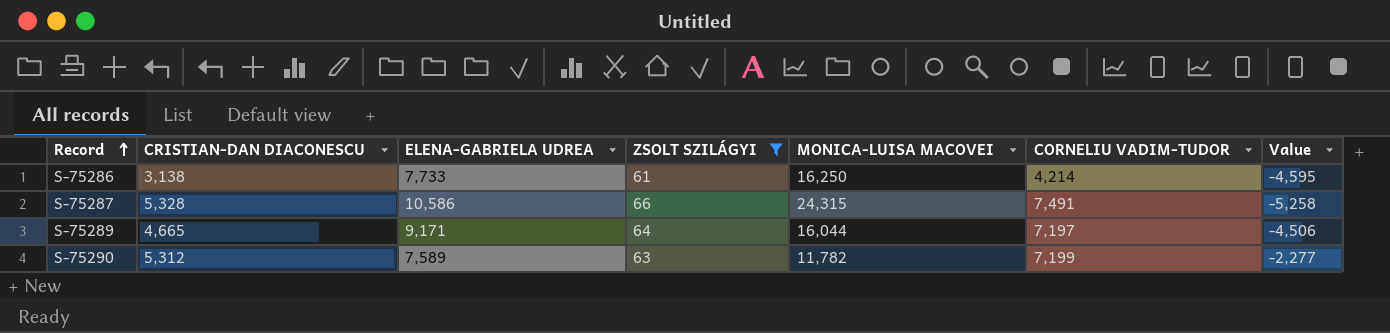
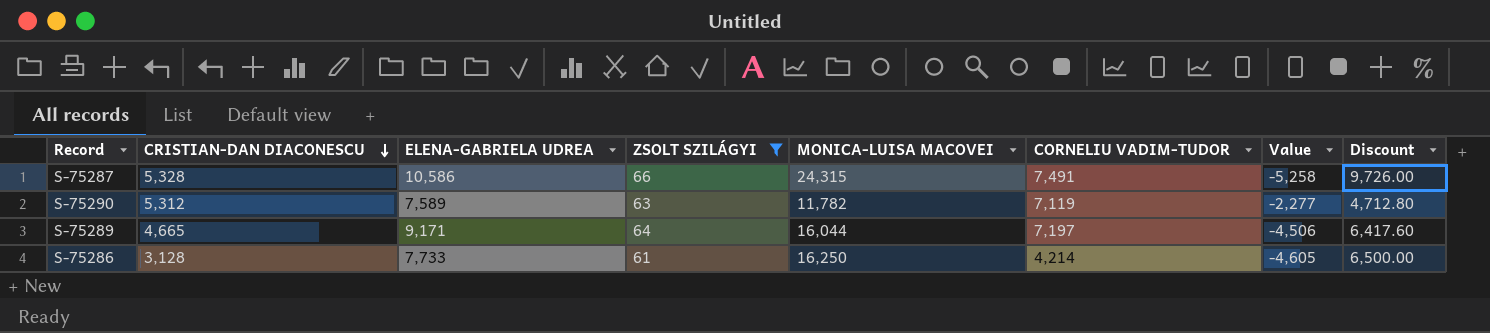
row order: Record ascending -> CRISTIAN-DAN DIACONESCU descending
column Discount | formula: none -> [MONICA-LUISA MACOVEI] * 0.4
S-75290 | CORNELIU VADIM-TUDOR: 7,199 -> 7,119
S-75286 | CRISTIAN-DAN DIACONESCU: 3,138 -> 3,128
S-75286 | Value: -4,595 -> -4,605

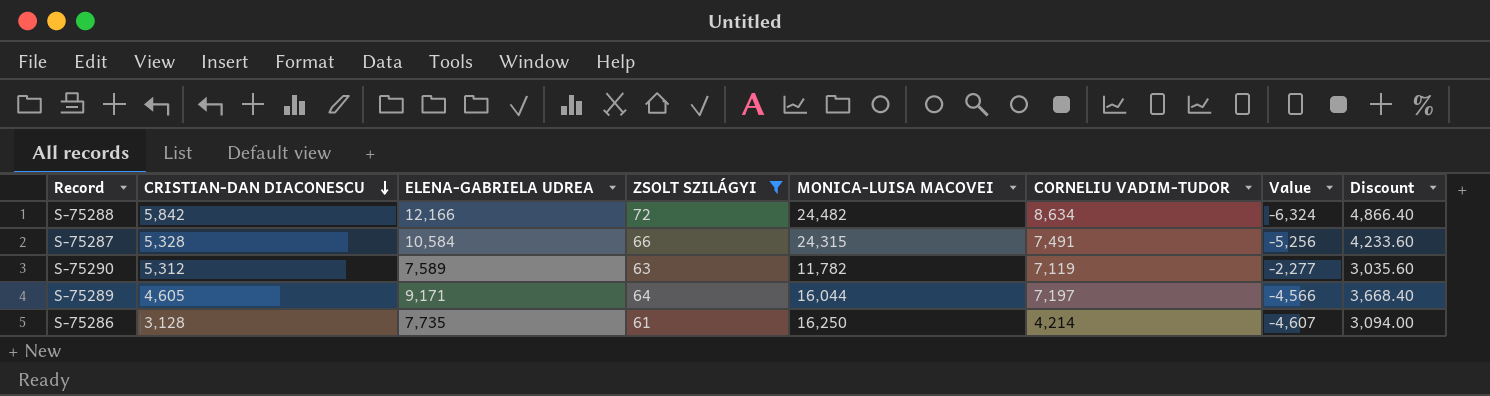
column Discount | formula: [MONICA-LUISA MACOVEI] * 0.4 -> [ELENA-GABRIELA UDREA] * 0.4
row S-75288: none -> 5,842 | 12,166 | 72 | 24,482 | 8,634 | -6,324 | 4,866.40
S-75287 | ELENA-GABRIELA UDREA: 10,586 -> 10,584
S-75287 | Value: -5,258 -> -5,256
S-75289 | CRISTIAN-DAN DIACONESCU: 4,665 -> 4,605
S-75289 | Value: -4,506 -> -4,566
S-75286 | ELENA-GABRIELA UDREA: 7,733 -> 7,735
S-75286 | Value: -4,605 -> -4,607

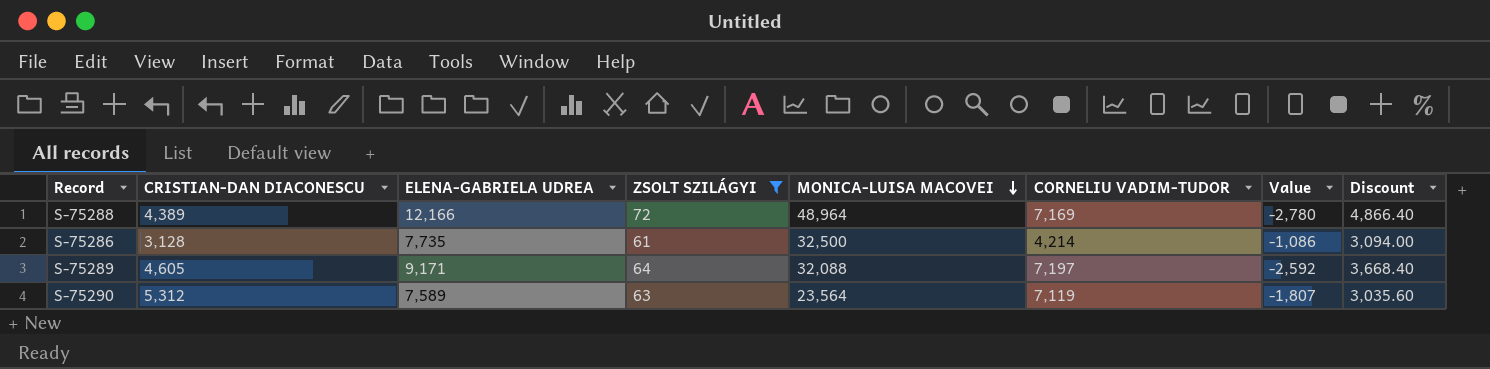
row order: CRISTIAN-DAN DIACONESCU descending -> MONICA-LUISA MACOVEI descending
column Value | formula: [CRISTIAN-DAN DIACONESCU] - [ELENA-GABRIELA UDREA] -> [CRISTIAN-DAN DIACONESCU] - [CORNELIU VADIM-TUDOR]
row S-75287: 5,328 | 10,584 | 66 | 24,315 | 7,491 | -5,256 | 4,233.60 -> none
S-75288 | CRISTIAN-DAN DIACONESCU: 5,842 -> 4,389
S-75288 | MONICA-LUISA MACOVEI: 24,482 -> 48,964
S-75288 | CORNELIU VADIM-TUDOR: 8,634 -> 7,169
S-75286 | MONICA-LUISA MACOVEI: 16,250 -> 32,500
S-75289 | MONICA-LUISA MACOVEI: 16,044 -> 32,088
S-75290 | MONICA-LUISA MACOVEI: 11,782 -> 23,564

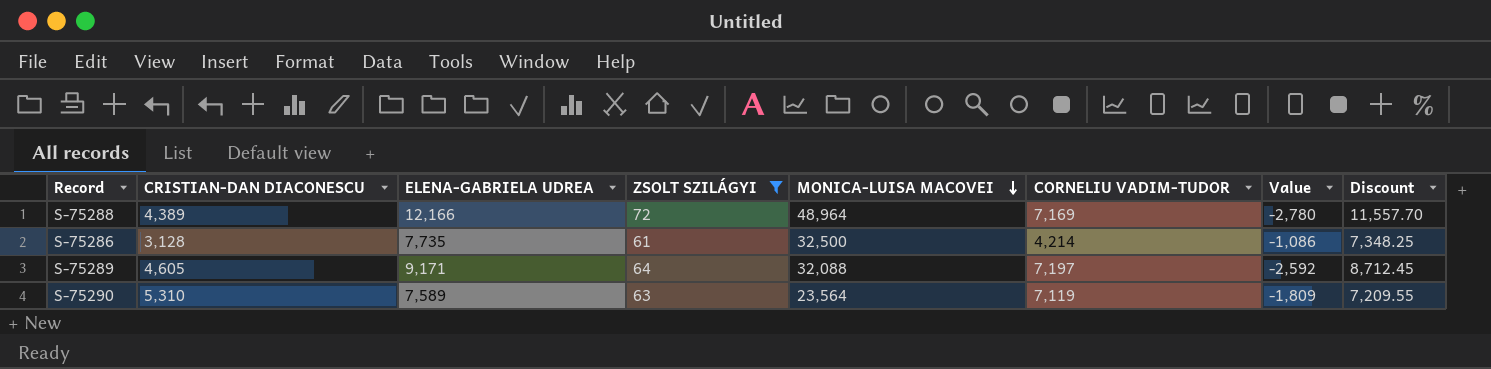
column Discount | formula: [ELENA-GABRIELA UDREA] * 0.4 -> [ELENA-GABRIELA UDREA] * 0.95
S-75290 | CRISTIAN-DAN DIACONESCU: 5,312 -> 5,310
S-75290 | Value: -1,807 -> -1,809

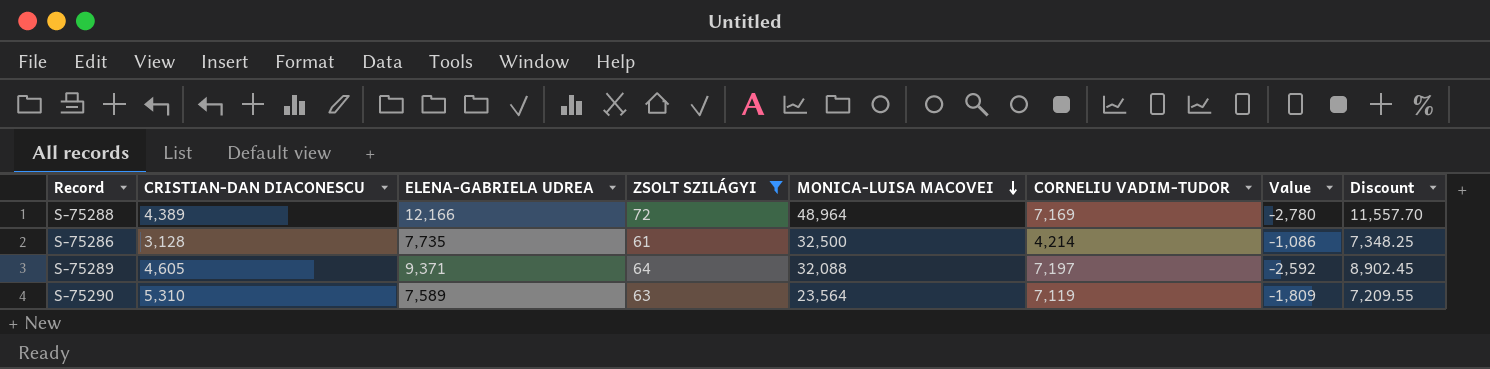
S-75289 | ELENA-GABRIELA UDREA: 9,171 -> 9,371
S-75289 | Discount: 8,712.45 -> 8,902.45

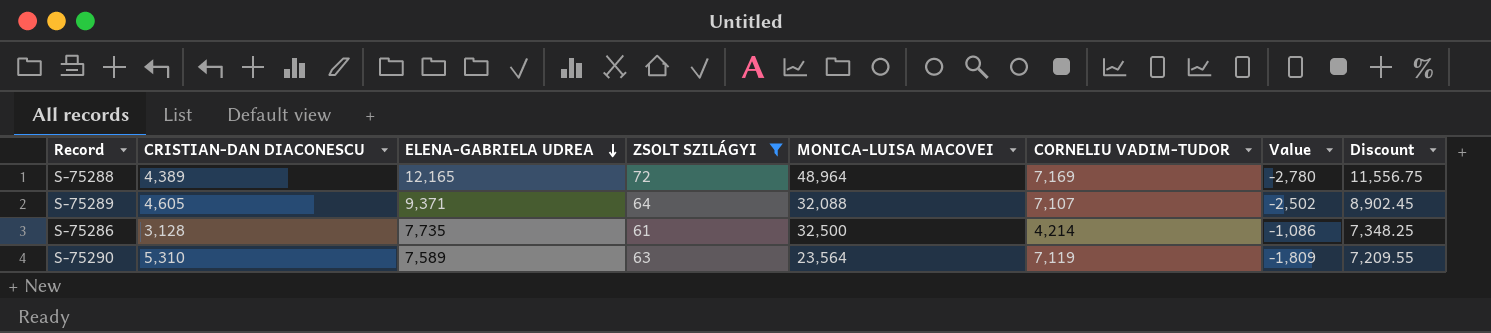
row order: MONICA-LUISA MACOVEI descending -> ELENA-GABRIELA UDREA descending
S-75288 | ELENA-GABRIELA UDREA: 12,166 -> 12,165
S-75288 | Discount: 11,557.70 -> 11,556.75
S-75289 | CORNELIU VADIM-TUDOR: 7,197 -> 7,107
S-75289 | Value: -2,592 -> -2,502

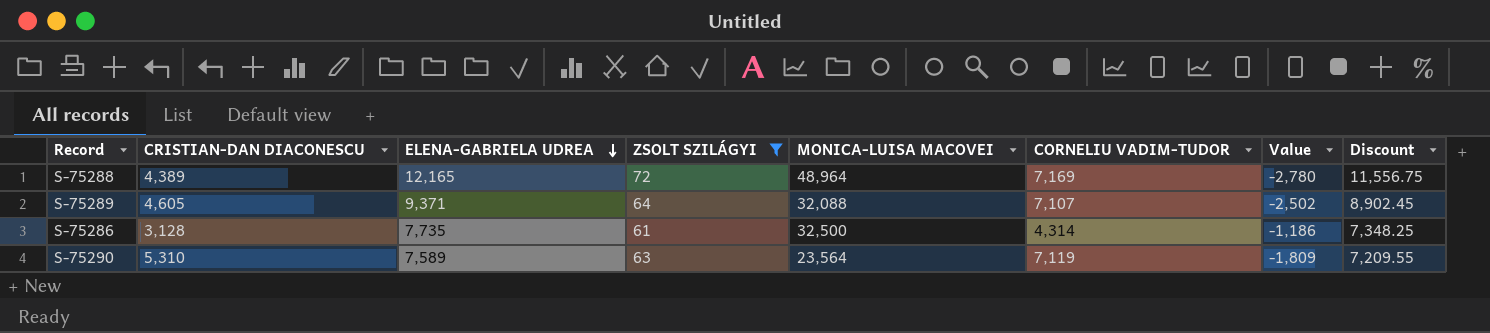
S-75286 | CORNELIU VADIM-TUDOR: 4,214 -> 4,314
S-75286 | Value: -1,086 -> -1,186

